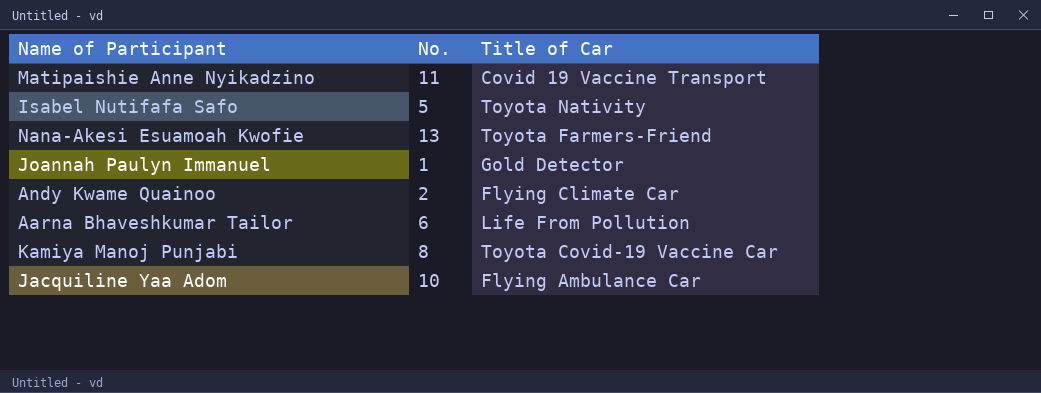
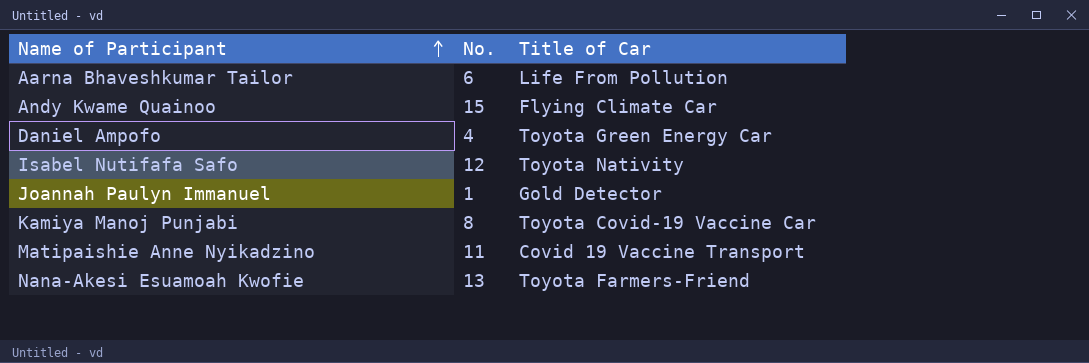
row order: none -> Name of Participant ascending
row Jacquiline Yaa Adom: 10 | Flying Ambulance Car -> none
Andy Kwame Quainoo | No.: 2 -> 15
row Daniel Ampofo: none -> 4 | Toyota Green Energy Car
Isabel Nutifafa Safo | No.: 5 -> 12

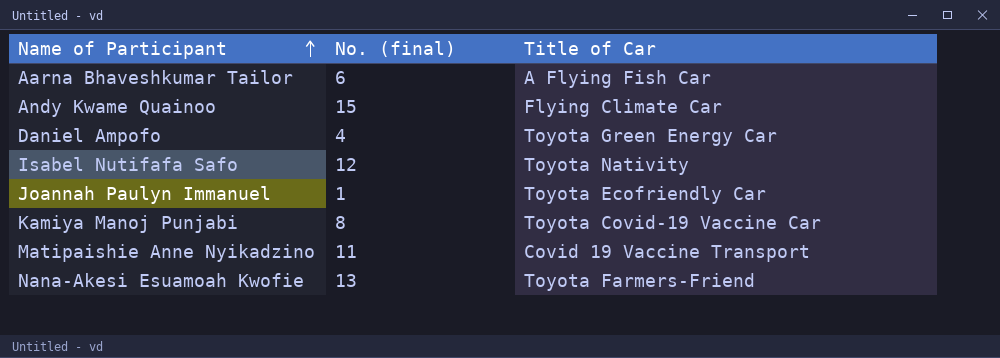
column name: No. -> No. (final)
Aarna Bhaveshkumar Tailor | Title of Car: Life From Pollution -> A Flying Fish Car
Joannah Paulyn Immanuel | Title of Car: Gold Detector -> Toyota Ecofriendly Car

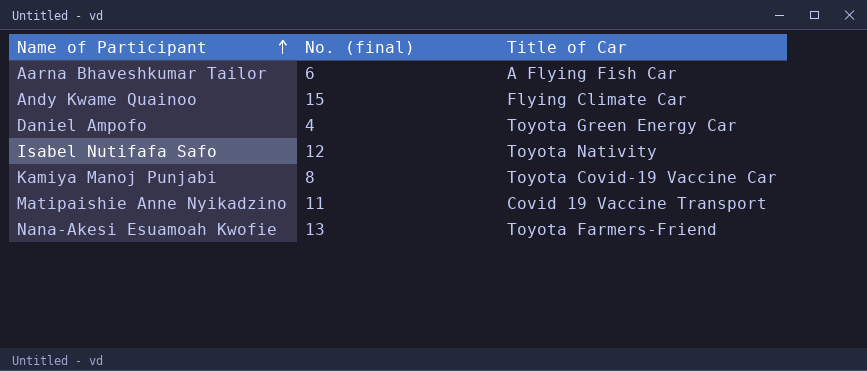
row Joannah Paulyn Immanuel: 1 | Toyota Ecofriendly Car -> none

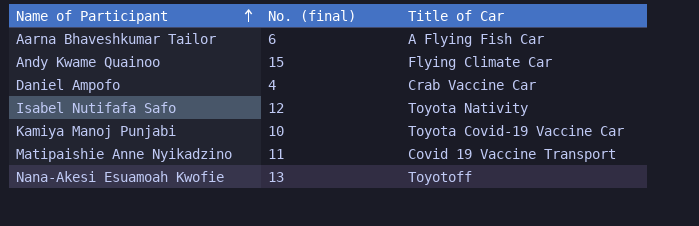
Daniel Ampofo | Title of Car: Toyota Green Energy Car -> Crab Vaccine Car
Kamiya Manoj Punjabi | No. (final): 8 -> 10
Nana-Akesi Esuamoah Kwofie | Title of Car: Toyota Farmers-Friend -> Toyotoff

